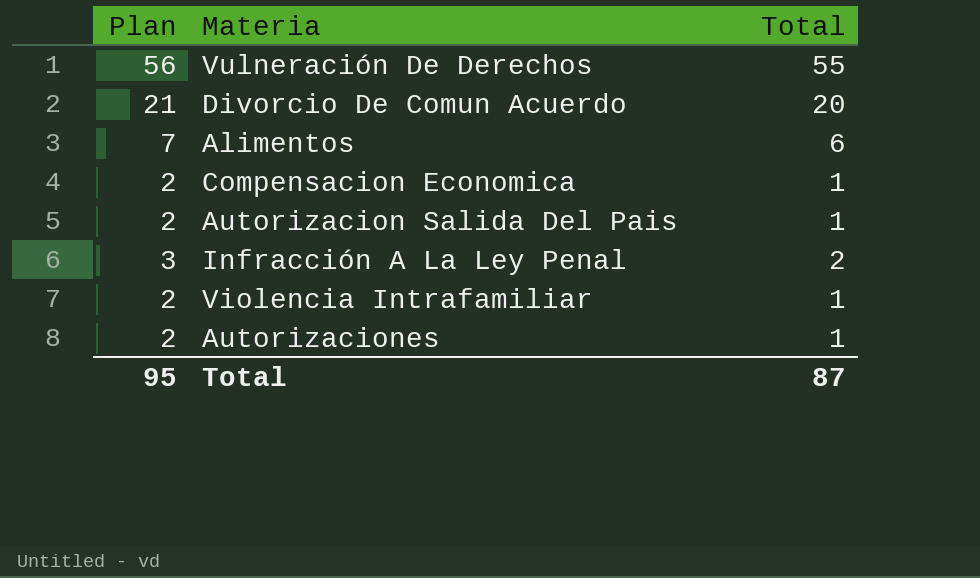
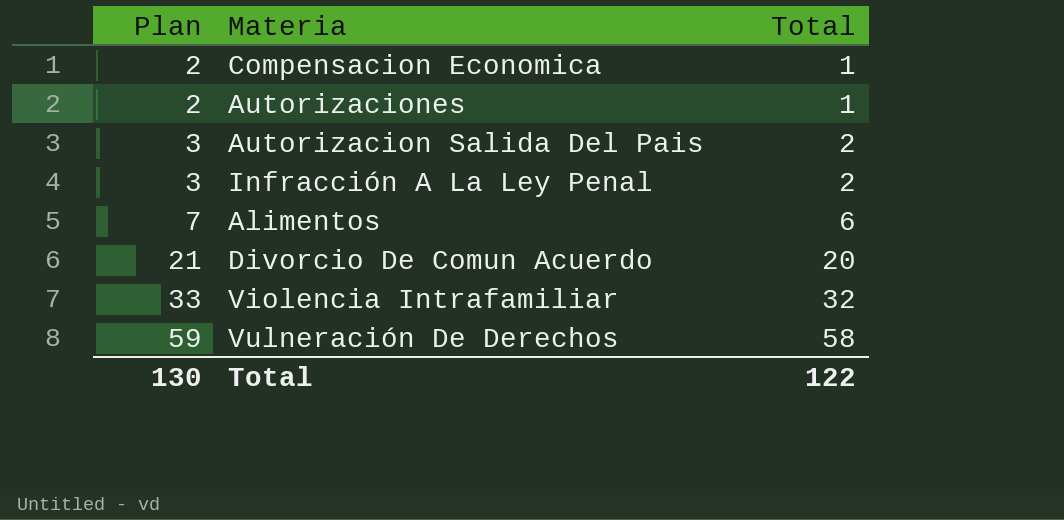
row order: none -> Plan ascending
Autorizacion Salida Del Pais | Plan: 2 -> 3
Autorizacion Salida Del Pais | Total: 1 -> 2
Violencia Intrafamiliar | Plan: 2 -> 33
Violencia Intrafamiliar | Total: 1 -> 32
Vulneración De Derechos | Plan: 56 -> 59
Vulneración De Derechos | Total: 55 -> 58
Total | Plan: 95 -> 130
Total | Total: 87 -> 122

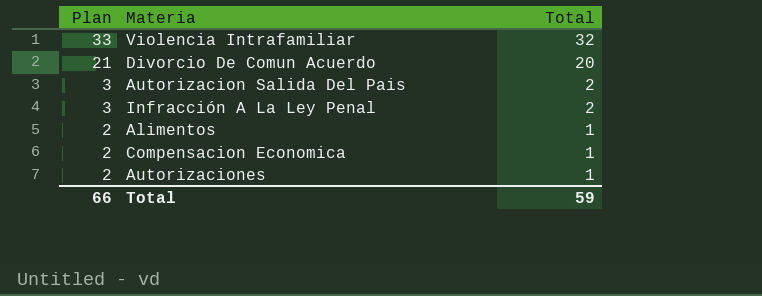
row order: Plan ascending -> Plan descending
row Vulneración De Derechos: 59 | 58 -> none
Alimentos | Plan: 7 -> 2
Alimentos | Total: 6 -> 1
Total | Plan: 130 -> 66
Total | Total: 122 -> 59

